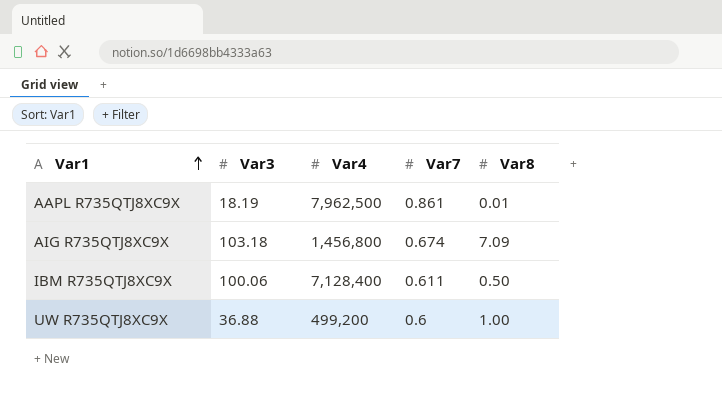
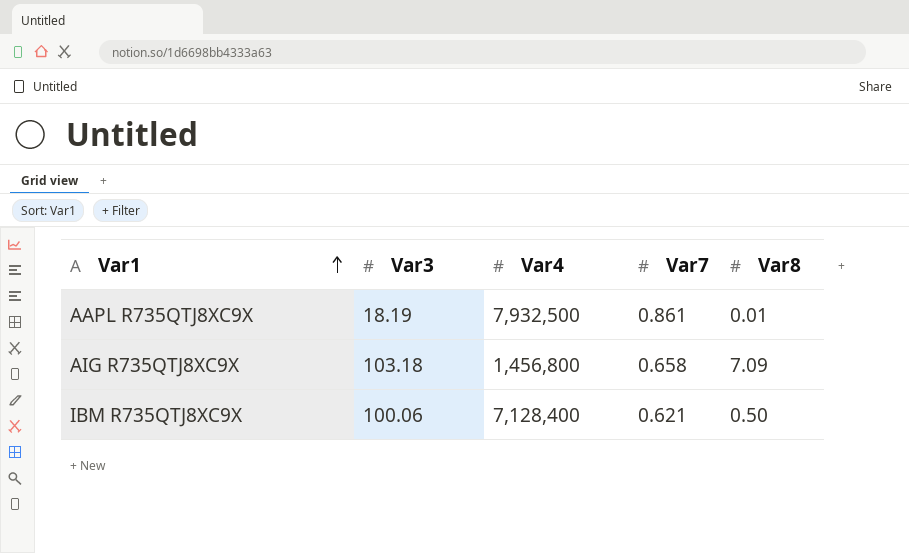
row UW R735QTJ8XC9X: 36.88 | 499,200 | 0.6 | 1.00 -> none
AAPL R735QTJ8XC9X | Var4: 7,962,500 -> 7,932,500
AIG R735QTJ8XC9X | Var7: 0.674 -> 0.658
IBM R735QTJ8XC9X | Var7: 0.611 -> 0.621

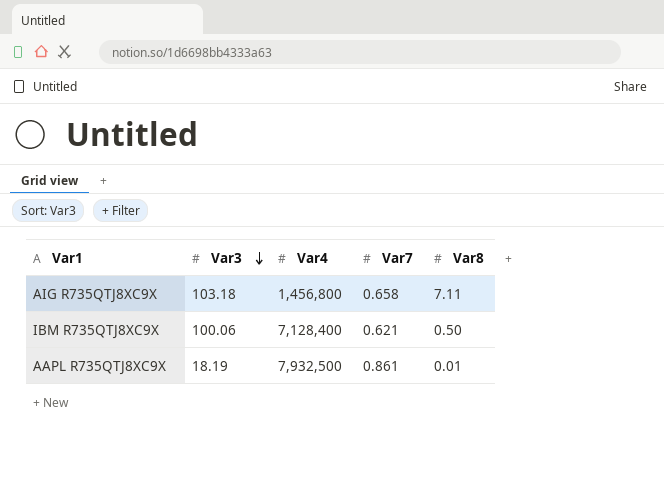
row order: Var1 ascending -> Var3 descending
AIG R735QTJ8XC9X | Var8: 7.09 -> 7.11

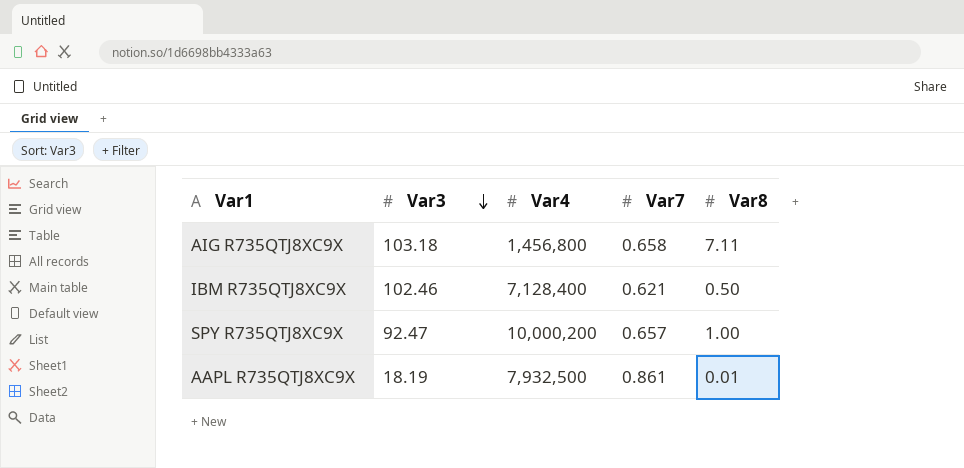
IBM R735QTJ8XC9X | Var3: 100.06 -> 102.46
row SPY R735QTJ8XC9X: none -> 92.47 | 10,000,200 | 0.657 | 1.00

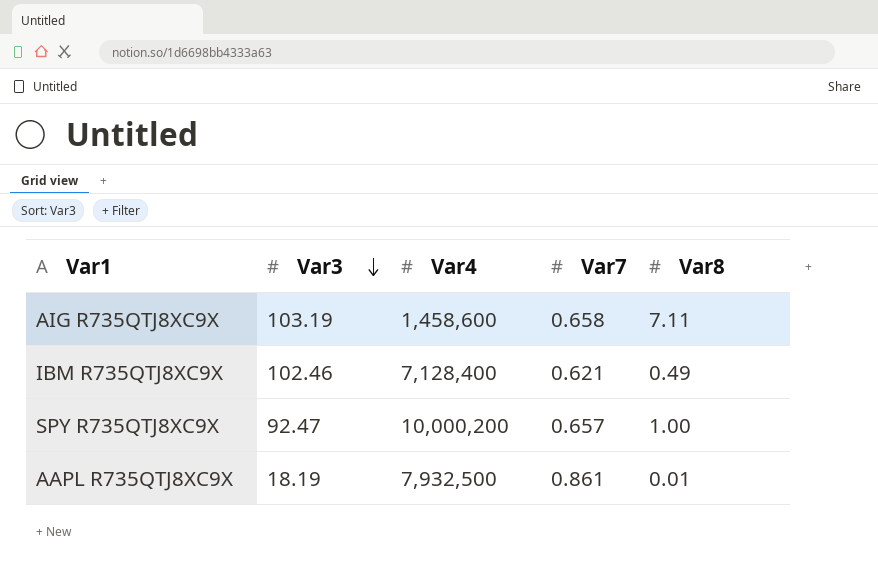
AIG R735QTJ8XC9X | Var3: 103.18 -> 103.19
AIG R735QTJ8XC9X | Var4: 1,456,800 -> 1,458,600
IBM R735QTJ8XC9X | Var8: 0.50 -> 0.49

